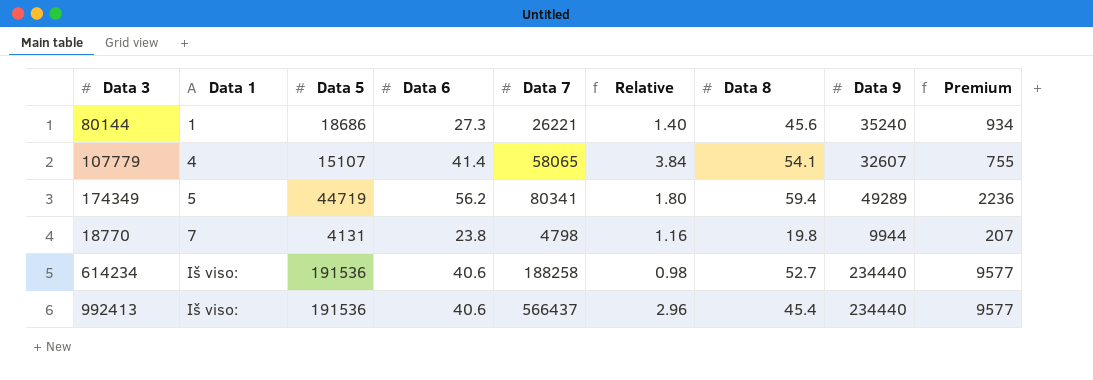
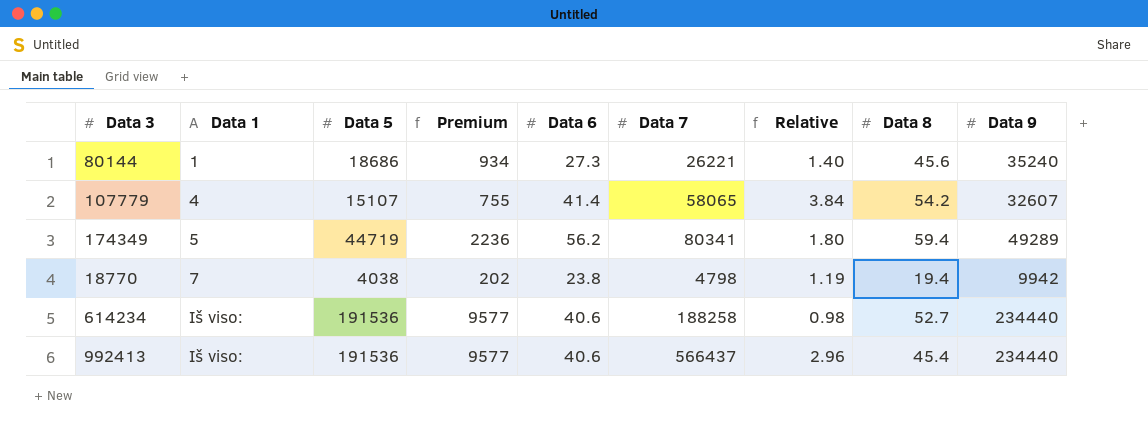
column Premium | position: 9 -> 4
107779 | Data 8: 54.1 -> 54.2
18770 | Data 5: 4131 -> 4038
18770 | Premium: 207 -> 202
18770 | Relative: 1.16 -> 1.19
18770 | Data 8: 19.8 -> 19.4
18770 | Data 9: 9944 -> 9942

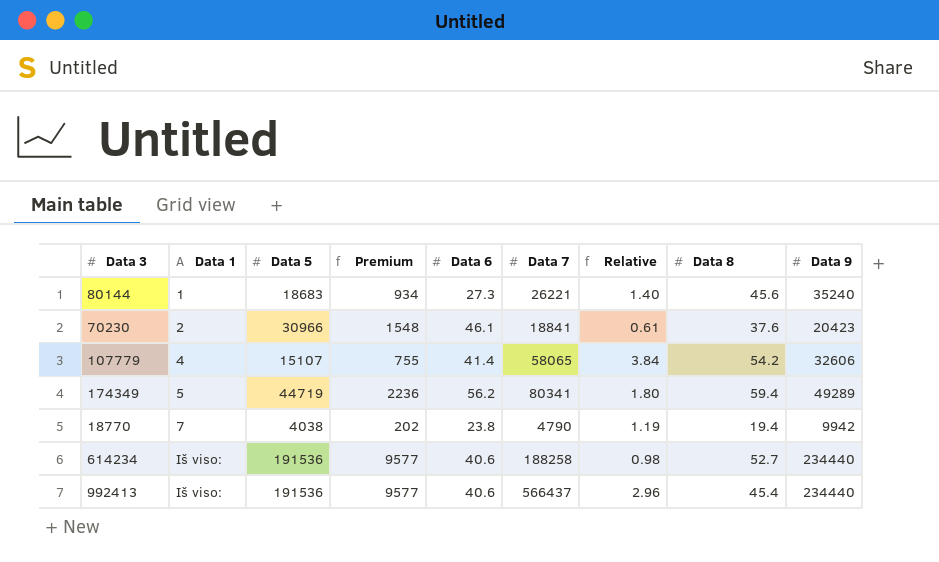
80144 | Data 5: 18686 -> 18683
row 70230: none -> 2 | 30966 | 1548 | 46.1 | 18841 | 0.61 | 37.6 | 20423
107779 | Data 9: 32607 -> 32606
18770 | Data 7: 4798 -> 4790

